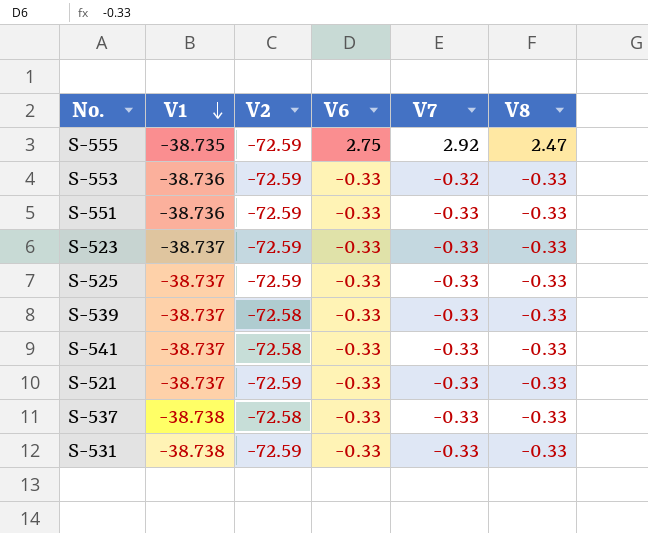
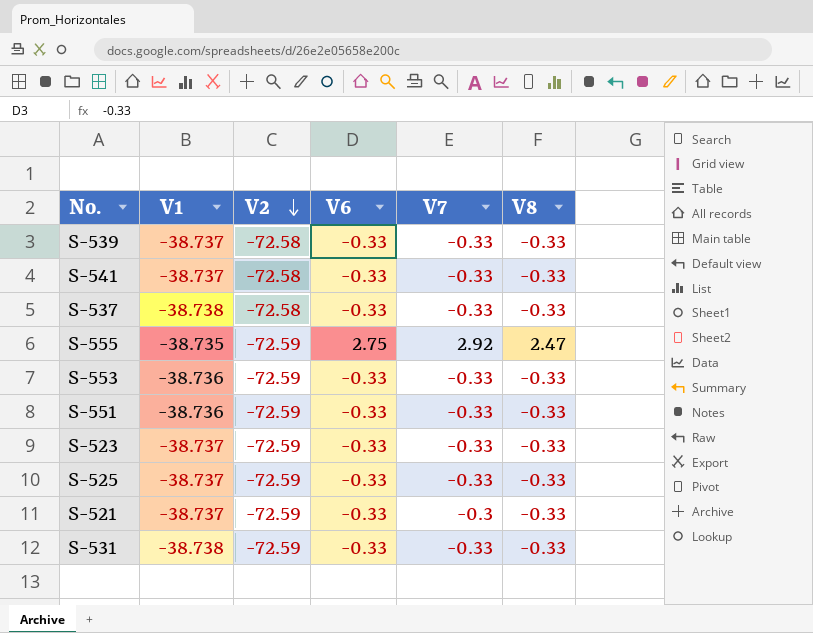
row order: V1 descending -> V2 descending
S-553 | V7: -0.32 -> -0.33
S-521 | V7: -0.33 -> -0.3

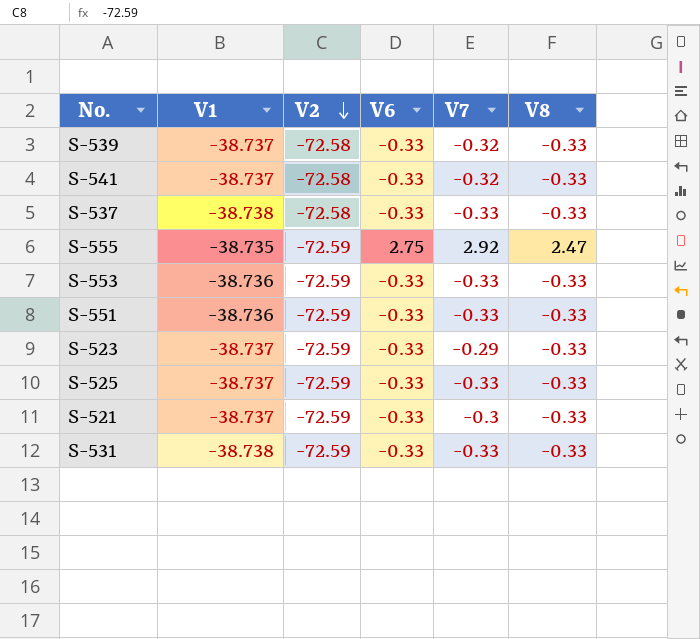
S-539 | V7: -0.33 -> -0.32
S-541 | V7: -0.33 -> -0.32
S-523 | V7: -0.33 -> -0.29

